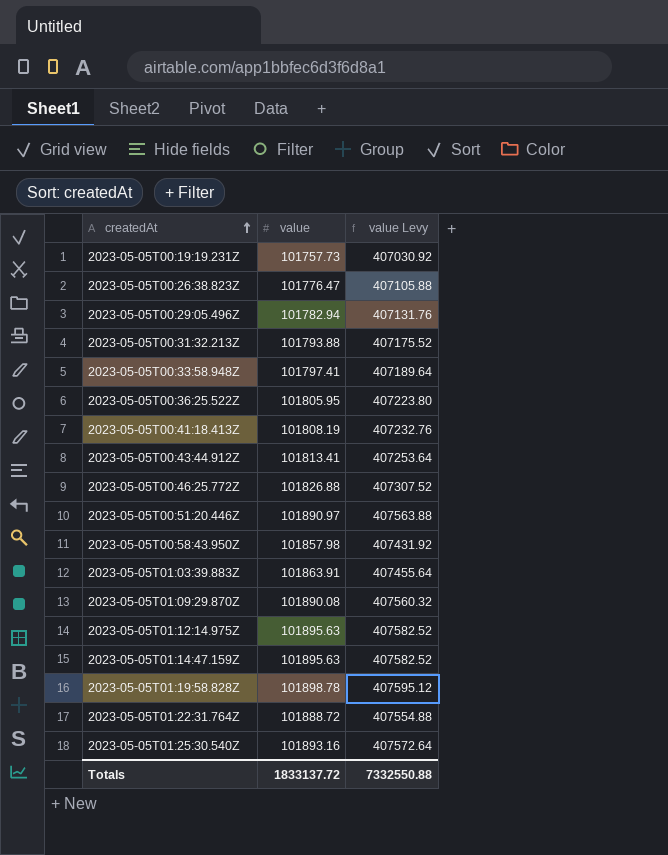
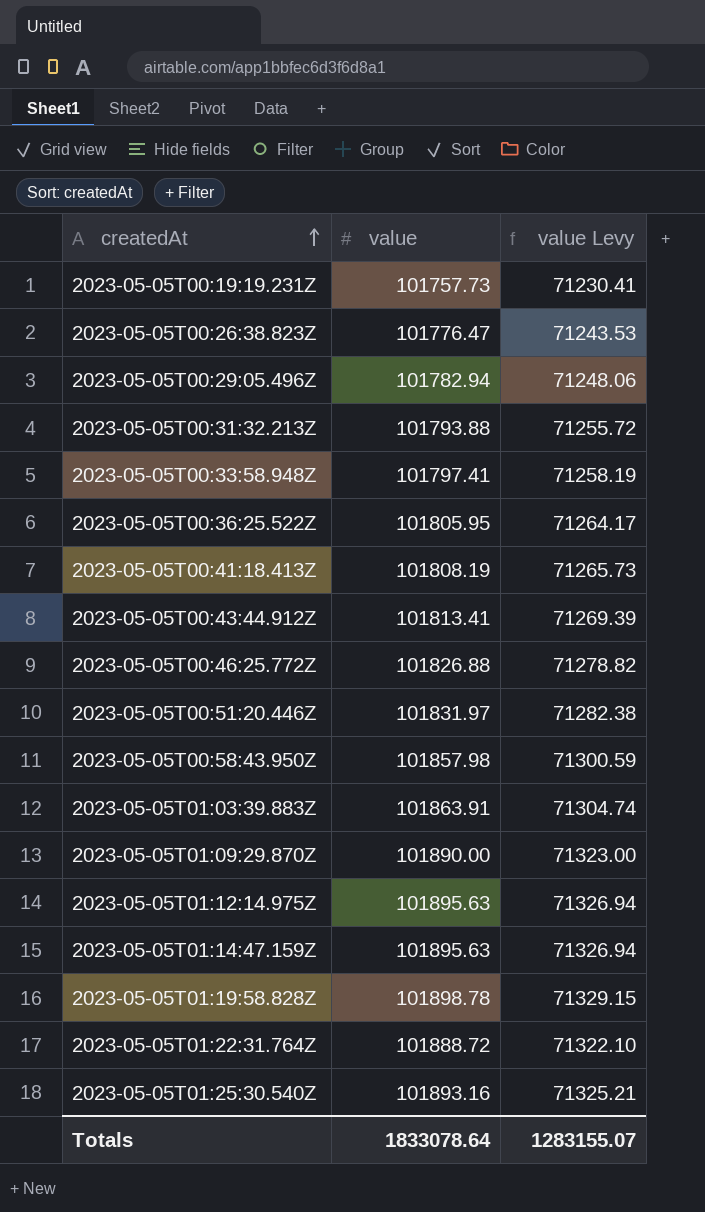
column value Levy | formula: [value] * 4 -> [value] * 0.7
2023-05-05T00:51:20.446Z | value: 101890.97 -> 101831.97
2023-05-05T01:09:29.870Z | value: 101890.08 -> 101890.00
Totals | value: 1833137.72 -> 1833078.64
Totals | value Levy: 7332550.88 -> 1283155.07

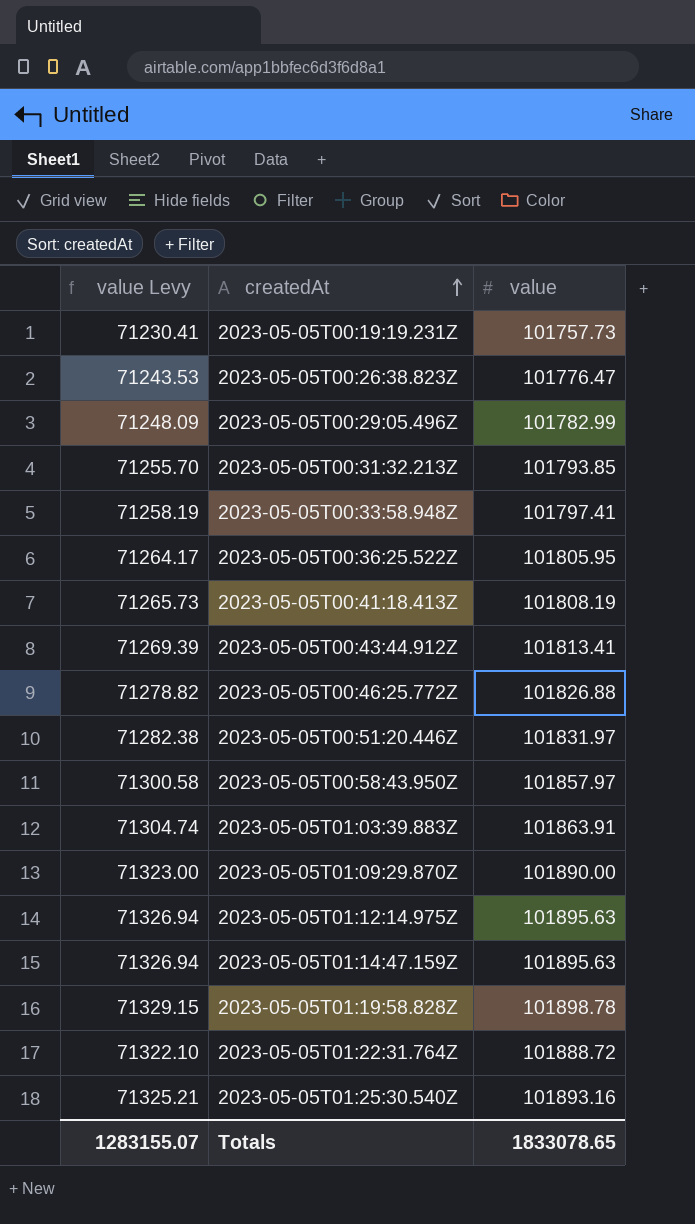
column value Levy | position: 3 -> 1
2023-05-05T00:29:05.496Z | value Levy: 71248.06 -> 71248.09
2023-05-05T00:29:05.496Z | value: 101782.94 -> 101782.99
2023-05-05T00:31:32.213Z | value Levy: 71255.72 -> 71255.70
2023-05-05T00:31:32.213Z | value: 101793.88 -> 101793.85
2023-05-05T00:58:43.950Z | value Levy: 71300.59 -> 71300.58
2023-05-05T00:58:43.950Z | value: 101857.98 -> 101857.97
Totals | value: 1833078.64 -> 1833078.65

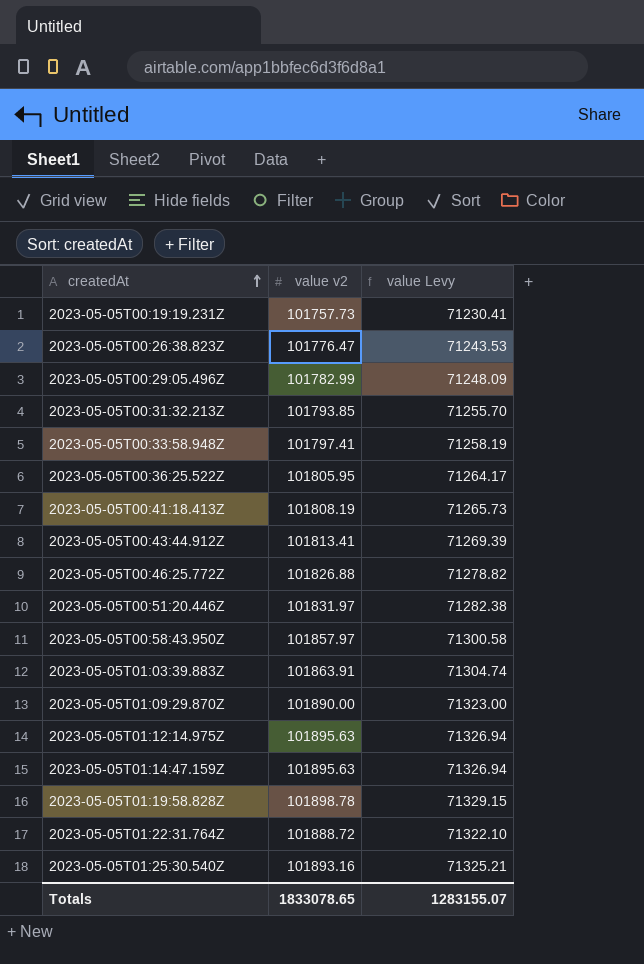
column name: value -> value v2
column value Levy | position: 1 -> 3

